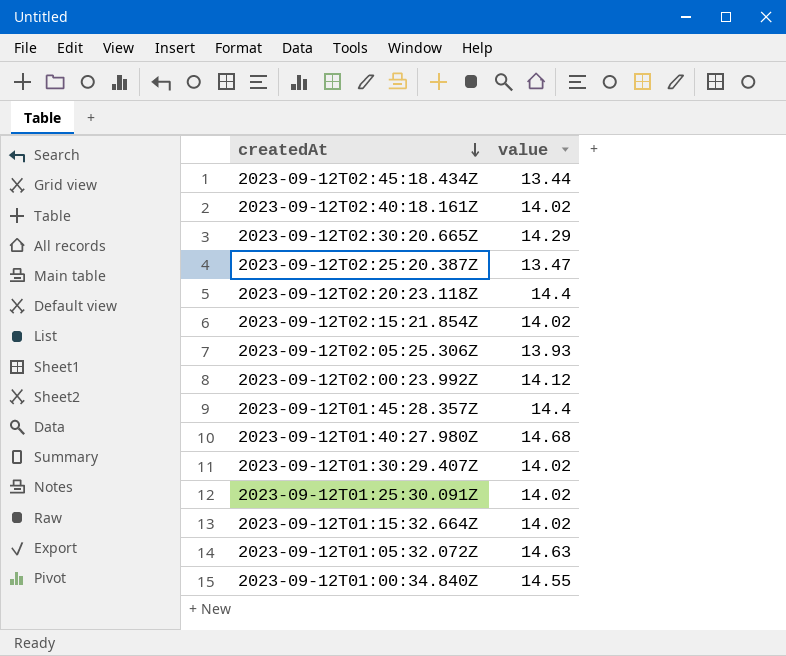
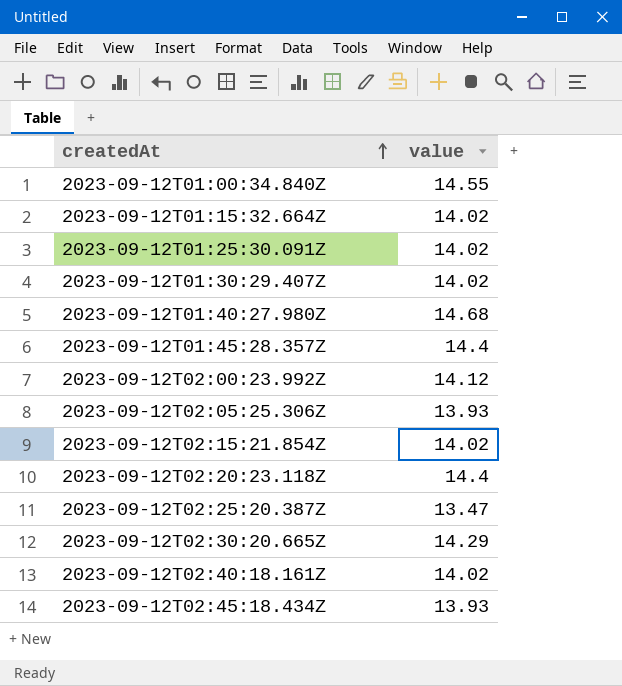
row order: createdAt descending -> createdAt ascending
row 2023-09-12T01:05:32.072Z: 14.63 -> none
2023-09-12T02:45:18.434Z | value: 13.44 -> 13.93

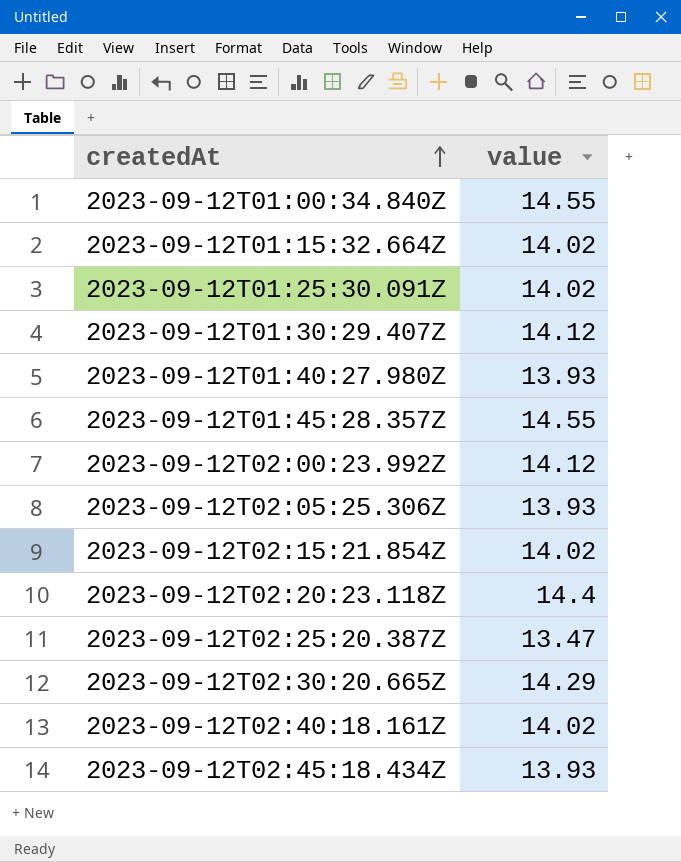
2023-09-12T01:30:29.407Z | value: 14.02 -> 14.12
2023-09-12T01:40:27.980Z | value: 14.68 -> 13.93
2023-09-12T01:45:28.357Z | value: 14.4 -> 14.55

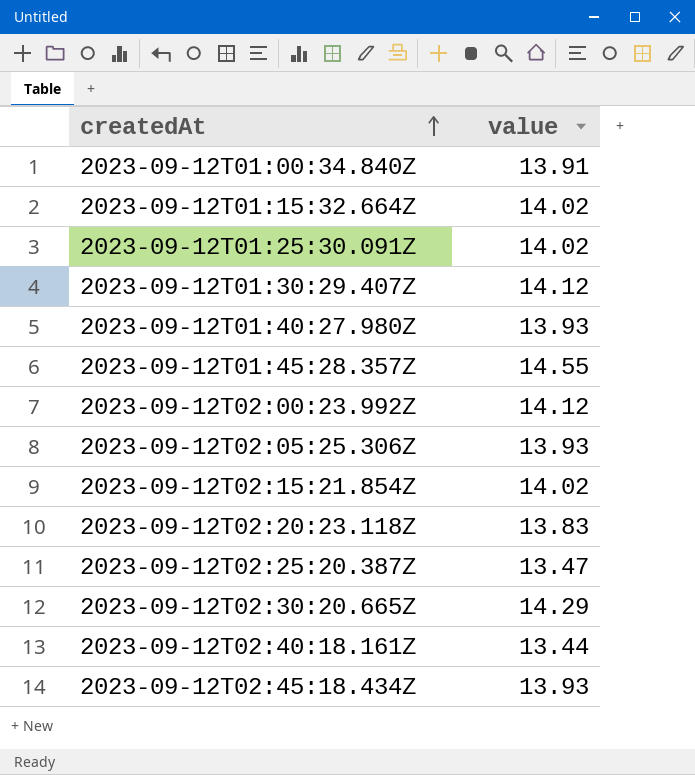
2023-09-12T01:00:34.840Z | value: 14.55 -> 13.91
2023-09-12T02:20:23.118Z | value: 14.4 -> 13.83
2023-09-12T02:40:18.161Z | value: 14.02 -> 13.44

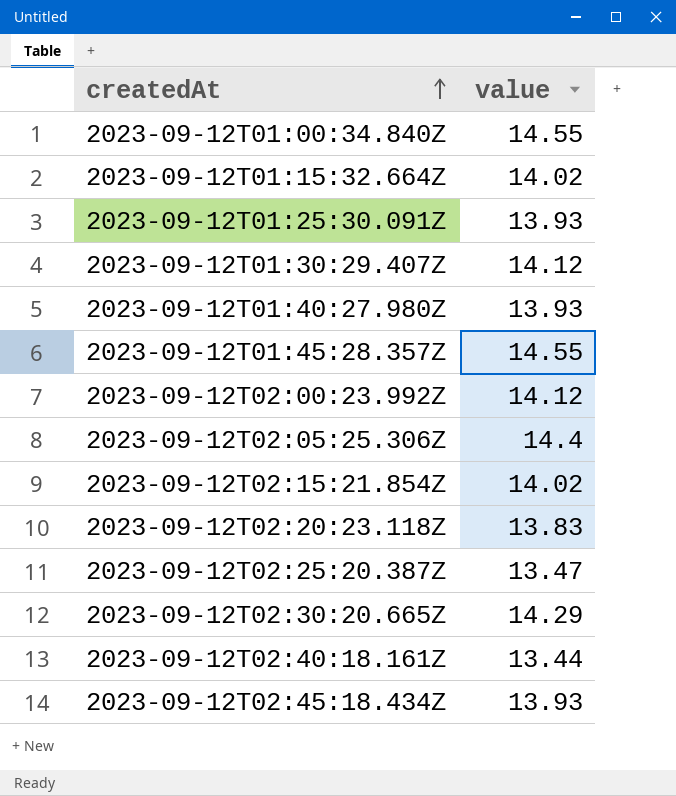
2023-09-12T01:00:34.840Z | value: 13.91 -> 14.55
2023-09-12T01:25:30.091Z | value: 14.02 -> 13.93
2023-09-12T02:05:25.306Z | value: 13.93 -> 14.4

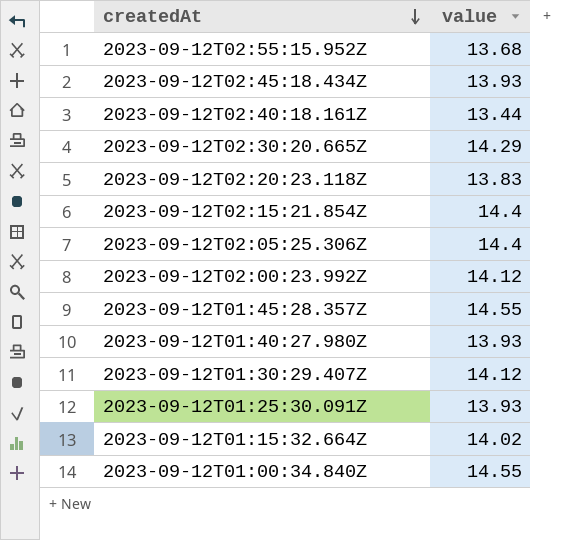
row order: createdAt ascending -> createdAt descending
row 2023-09-12T02:25:20.387Z: 13.47 -> none
row 2023-09-12T02:55:15.952Z: none -> 13.68
2023-09-12T02:15:21.854Z | value: 14.02 -> 14.4

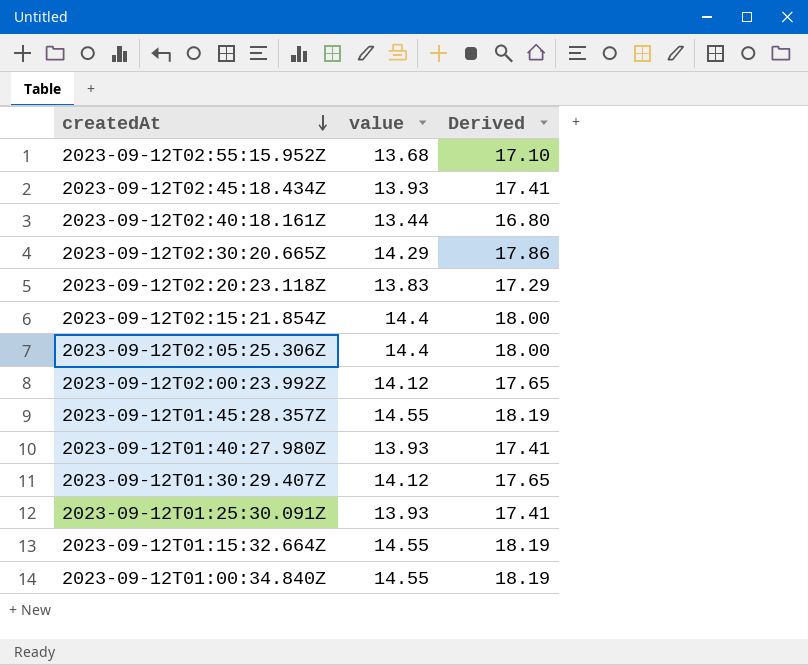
column Derived | formula: none -> [value] * 1.25
2023-09-12T01:15:32.664Z | value: 14.02 -> 14.55

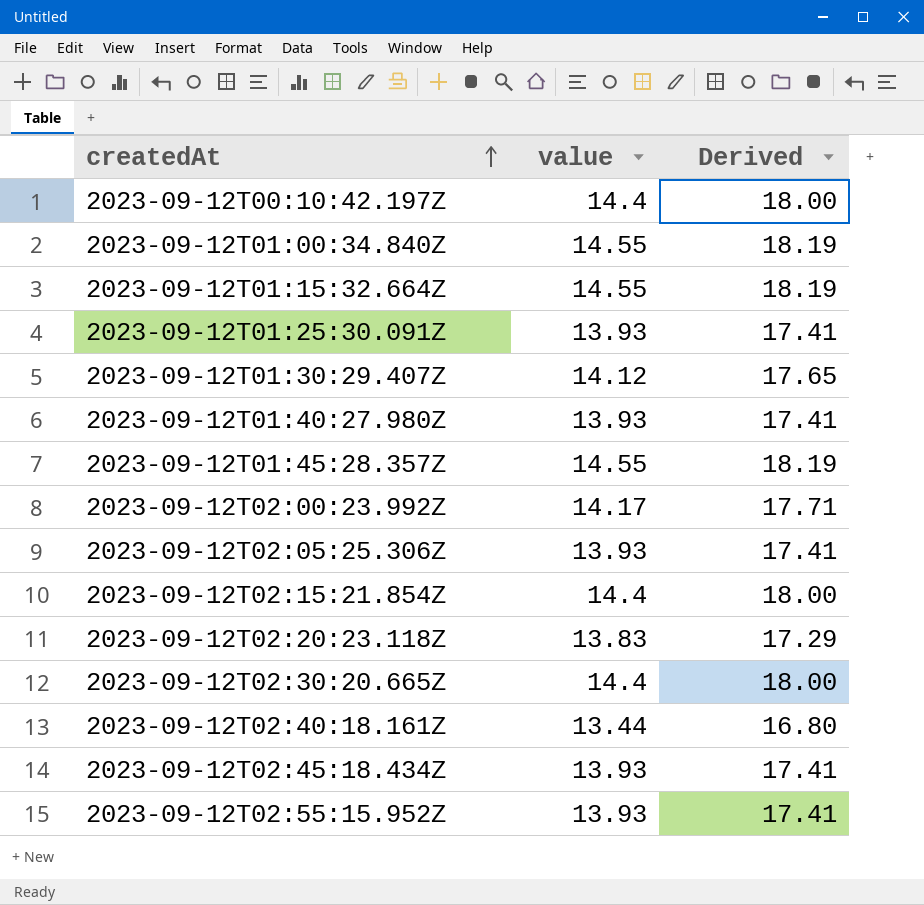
row order: createdAt descending -> createdAt ascending
row 2023-09-12T00:10:42.197Z: none -> 14.4 | 18.00
2023-09-12T02:00:23.992Z | value: 14.12 -> 14.17
2023-09-12T02:00:23.992Z | Derived: 17.65 -> 17.71
2023-09-12T02:05:25.306Z | value: 14.4 -> 13.93
2023-09-12T02:05:25.306Z | Derived: 18.00 -> 17.41
2023-09-12T02:30:20.665Z | value: 14.29 -> 14.4
2023-09-12T02:30:20.665Z | Derived: 17.86 -> 18.00
2023-09-12T02:55:15.952Z | value: 13.68 -> 13.93
2023-09-12T02:55:15.952Z | Derived: 17.10 -> 17.41

